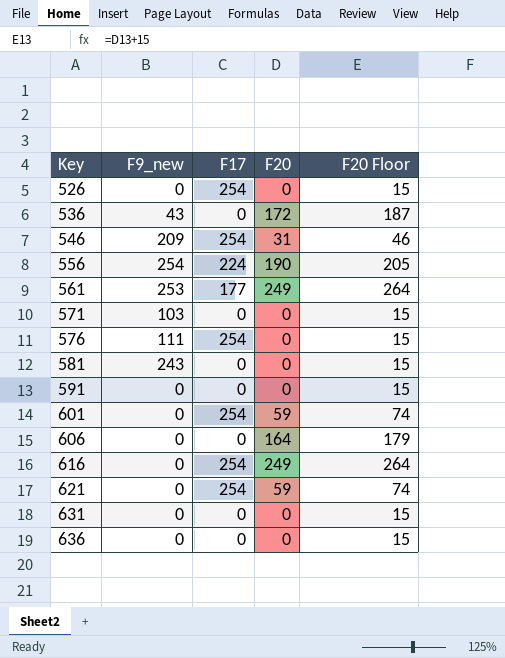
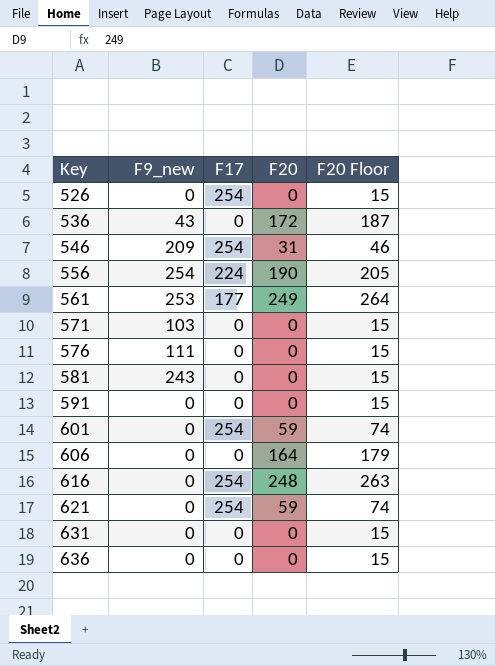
576 | F17: 254 -> 0
616 | F20: 249 -> 248
616 | F20 Floor: 264 -> 263

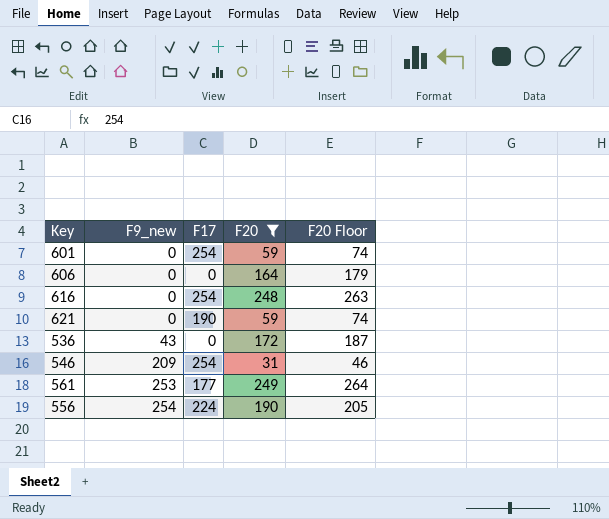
filter: none -> F20 != 0
row order: Key ascending -> F9_new ascending
621 | F17: 254 -> 190

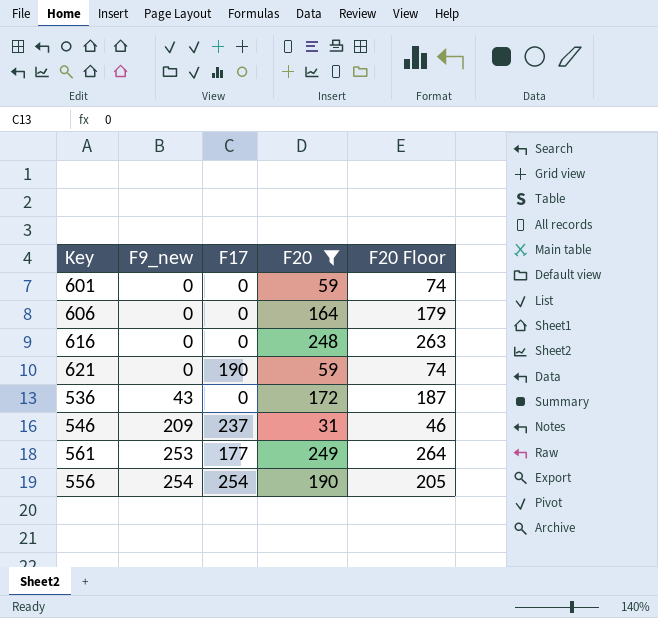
601 | F17: 254 -> 0
616 | F17: 254 -> 0
546 | F17: 254 -> 237
556 | F17: 224 -> 254

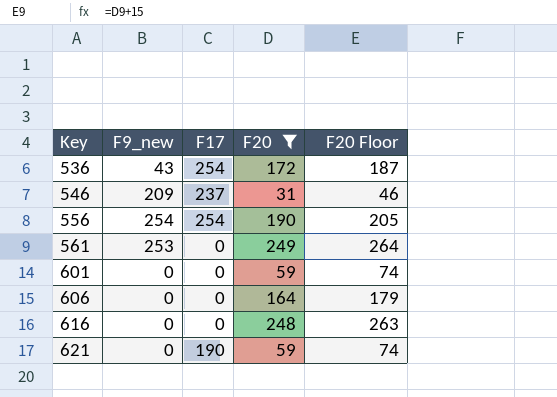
row order: F9_new ascending -> Key ascending
536 | F17: 0 -> 254
561 | F17: 177 -> 0

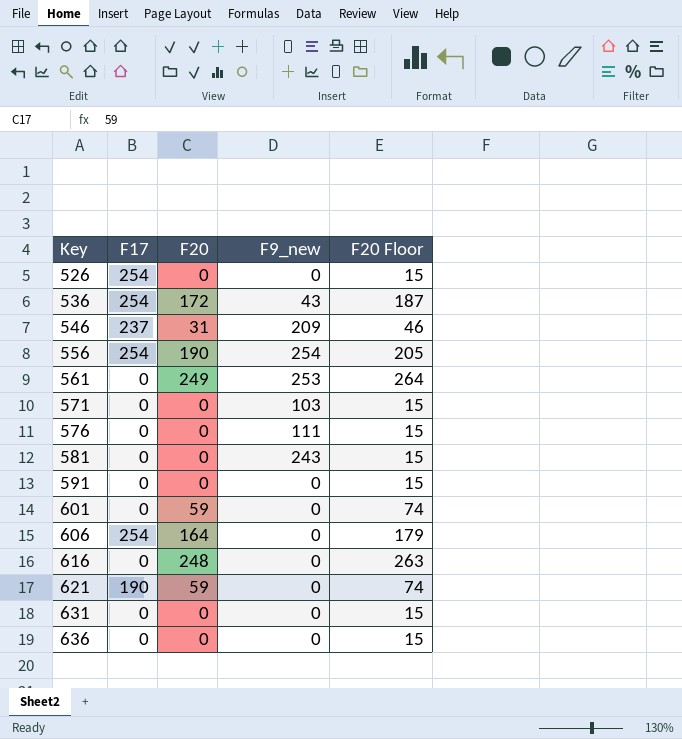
filter: F20 != 0 -> none
column F9_new | position: 2 -> 4
606 | F17: 0 -> 254

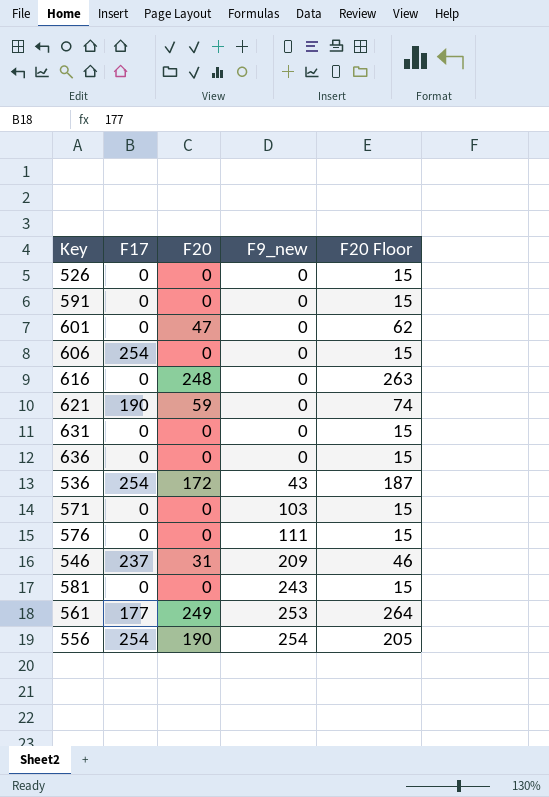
row order: Key ascending -> F9_new ascending
526 | F17: 254 -> 0
601 | F20: 59 -> 47
601 | F20 Floor: 74 -> 62
606 | F20: 164 -> 0
606 | F20 Floor: 179 -> 15
561 | F17: 0 -> 177

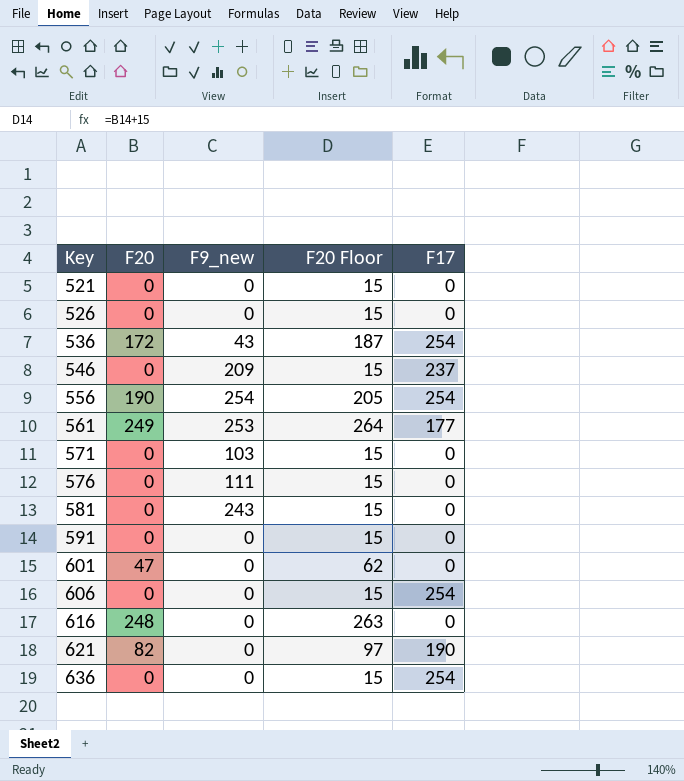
row order: F9_new ascending -> Key ascending
column F17 | position: 2 -> 5
row 631: 0 | 0 | 0 | 15 -> none
row 521: none -> 0 | 0 | 15 | 0
546 | F20: 31 -> 0
546 | F20 Floor: 46 -> 15
621 | F20: 59 -> 82
621 | F20 Floor: 74 -> 97
636 | F17: 0 -> 254

